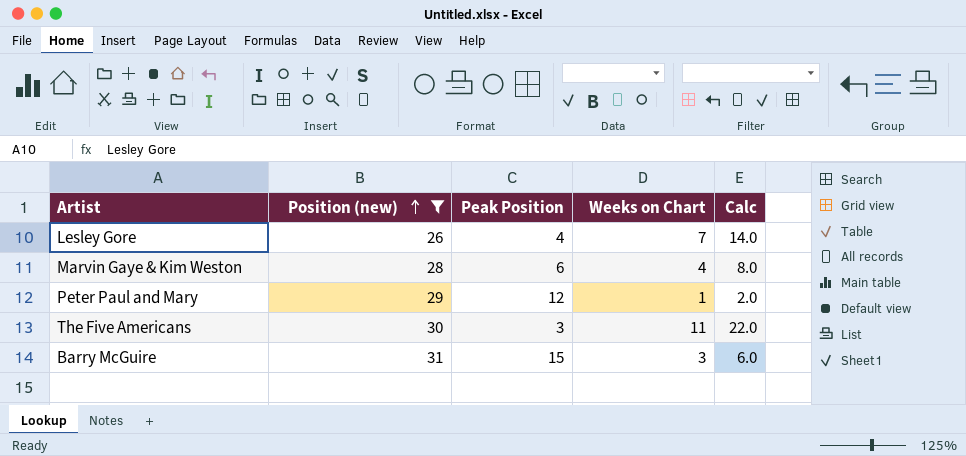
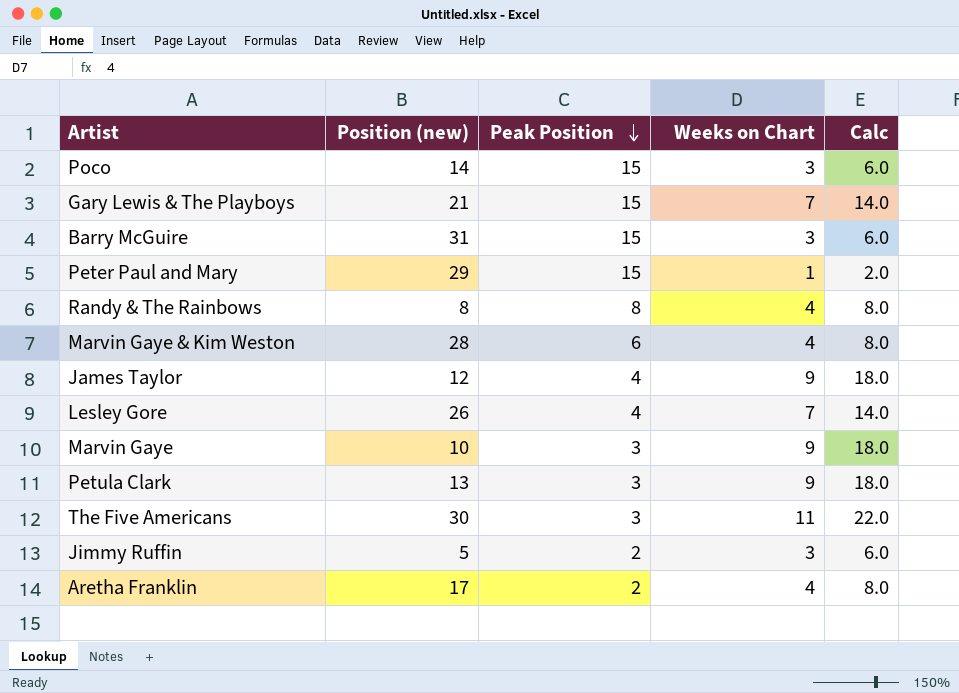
filter: Position (new) >= 26 -> none
row order: Position (new) ascending -> Peak Position descending
Peter Paul and Mary | Peak Position: 12 -> 15

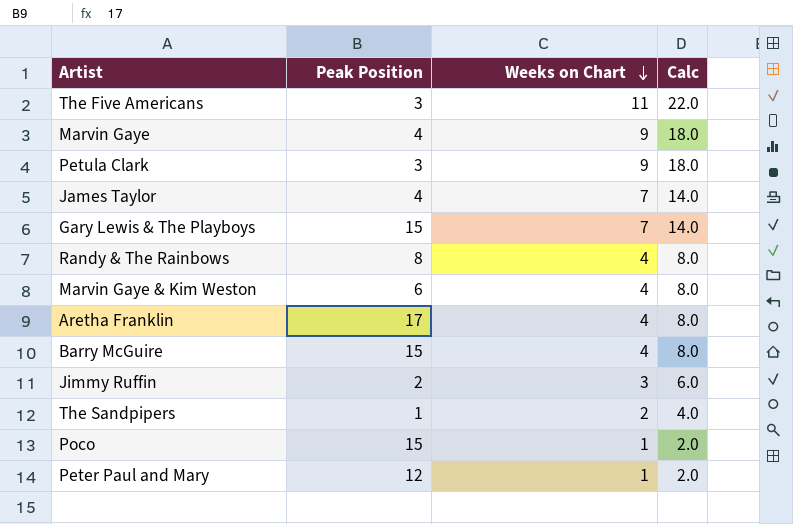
row order: Peak Position descending -> Weeks on Chart descending
column Position (new) | position: 2 -> none
row Lesley Gore: 26 | 4 | 7 | 14.0 -> none
Marvin Gaye | Peak Position: 3 -> 4
James Taylor | Weeks on Chart: 9 -> 7
James Taylor | Calc: 18.0 -> 14.0
Aretha Franklin | Peak Position: 2 -> 17
Barry McGuire | Weeks on Chart: 3 -> 4
Barry McGuire | Calc: 6.0 -> 8.0
row The Sandpipers: none -> 1 | 2 | 4.0
Poco | Weeks on Chart: 3 -> 1
Poco | Calc: 6.0 -> 2.0
Peter Paul and Mary | Peak Position: 15 -> 12

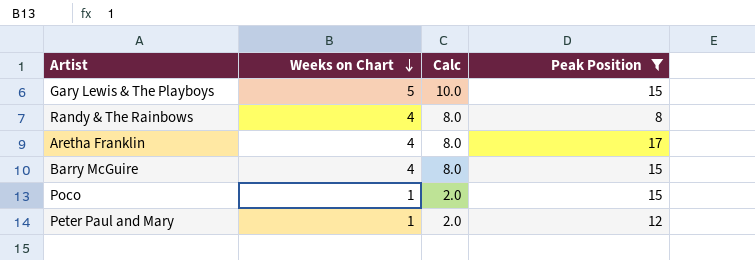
filter: none -> Peak Position >= 8
column Peak Position | position: 2 -> 4
Gary Lewis & The Playboys | Weeks on Chart: 7 -> 5
Gary Lewis & The Playboys | Calc: 14.0 -> 10.0

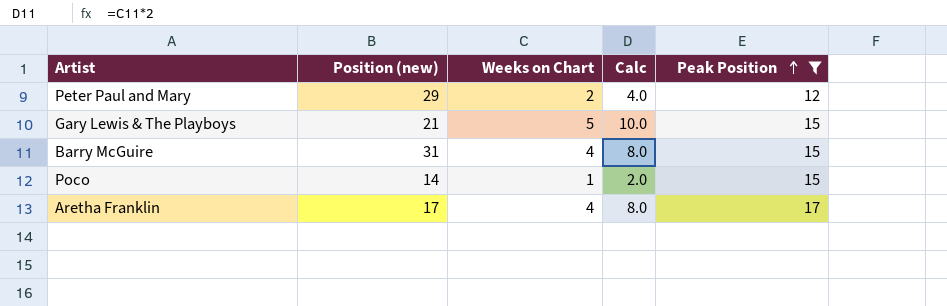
row order: Weeks on Chart descending -> Peak Position ascending
column Position (new) | position: none -> 2
row Randy & The Rainbows: 4 | 8.0 | 8 -> none
Peter Paul and Mary | Weeks on Chart: 1 -> 2
Peter Paul and Mary | Calc: 2.0 -> 4.0

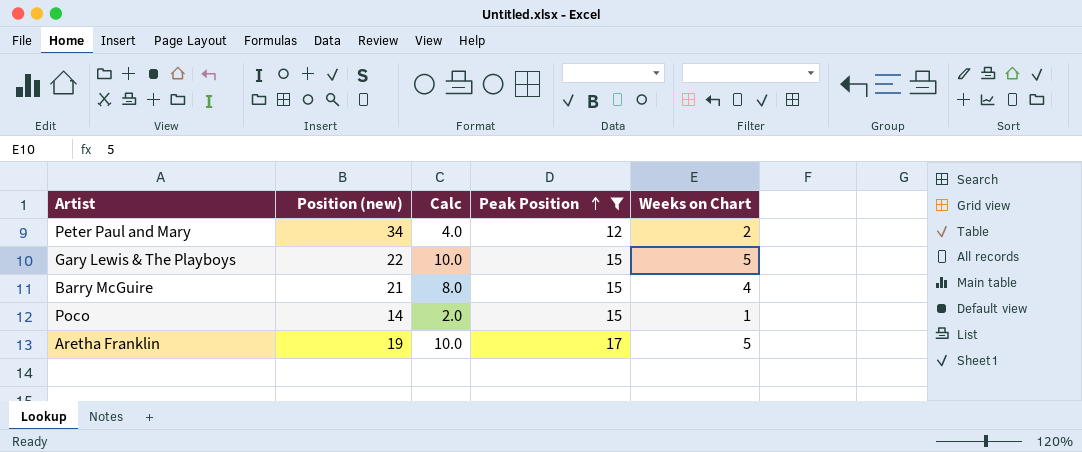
column Weeks on Chart | position: 3 -> 5
Peter Paul and Mary | Position (new): 29 -> 34
Gary Lewis & The Playboys | Position (new): 21 -> 22
Barry McGuire | Position (new): 31 -> 21
Aretha Franklin | Position (new): 17 -> 19
Aretha Franklin | Calc: 8.0 -> 10.0
Aretha Franklin | Weeks on Chart: 4 -> 5

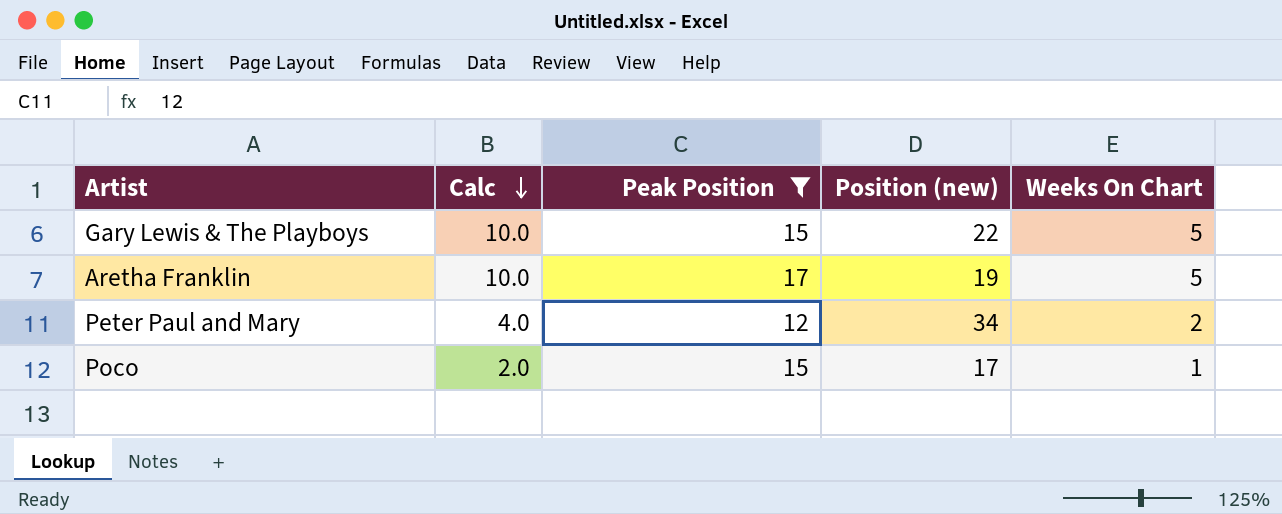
row order: Peak Position ascending -> Calc descending
column Position (new) | position: 2 -> 4
column name: Weeks on Chart -> Weeks On Chart
row Barry McGuire: 21 | 8.0 | 15 | 4 -> none
Poco | Position (new): 14 -> 17

